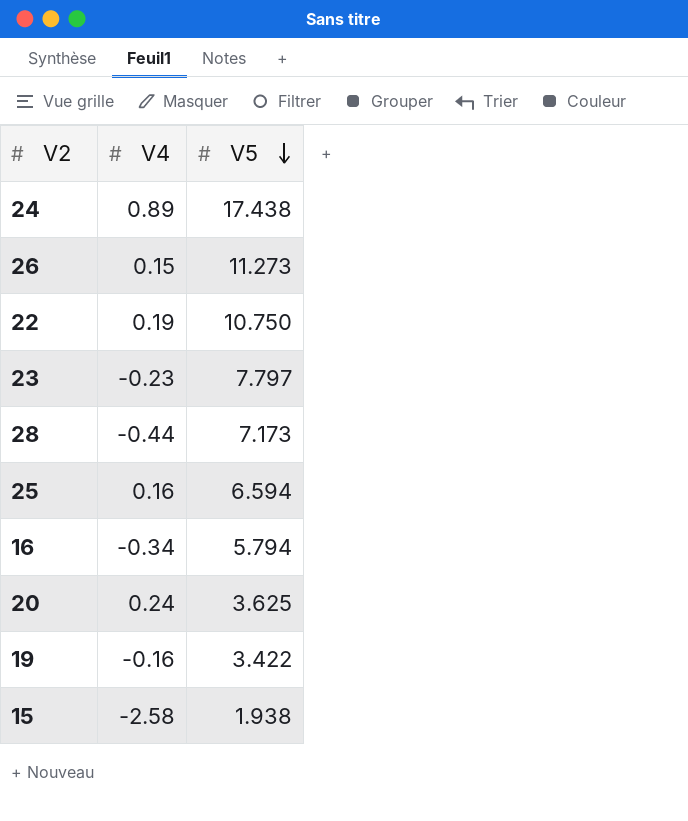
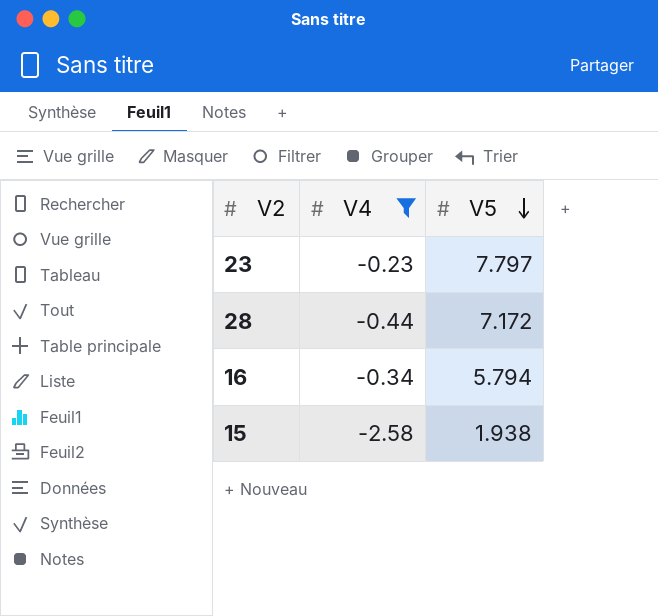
filter: none -> V4 <= -0.23
28 | V5: 7.173 -> 7.172

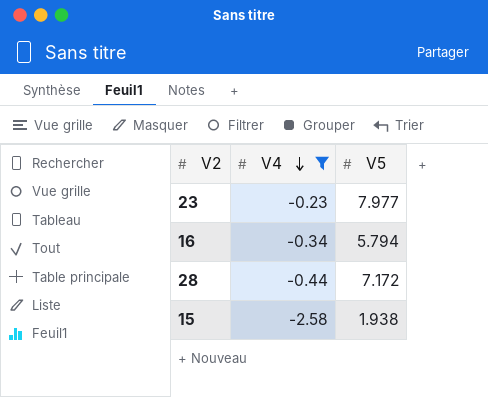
row order: V5 descending -> V4 descending
23 | V5: 7.797 -> 7.977

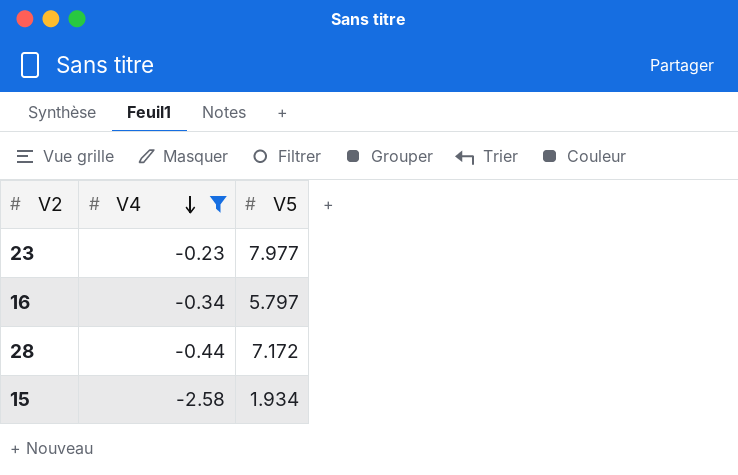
16 | V5: 5.794 -> 5.797
15 | V5: 1.938 -> 1.934

